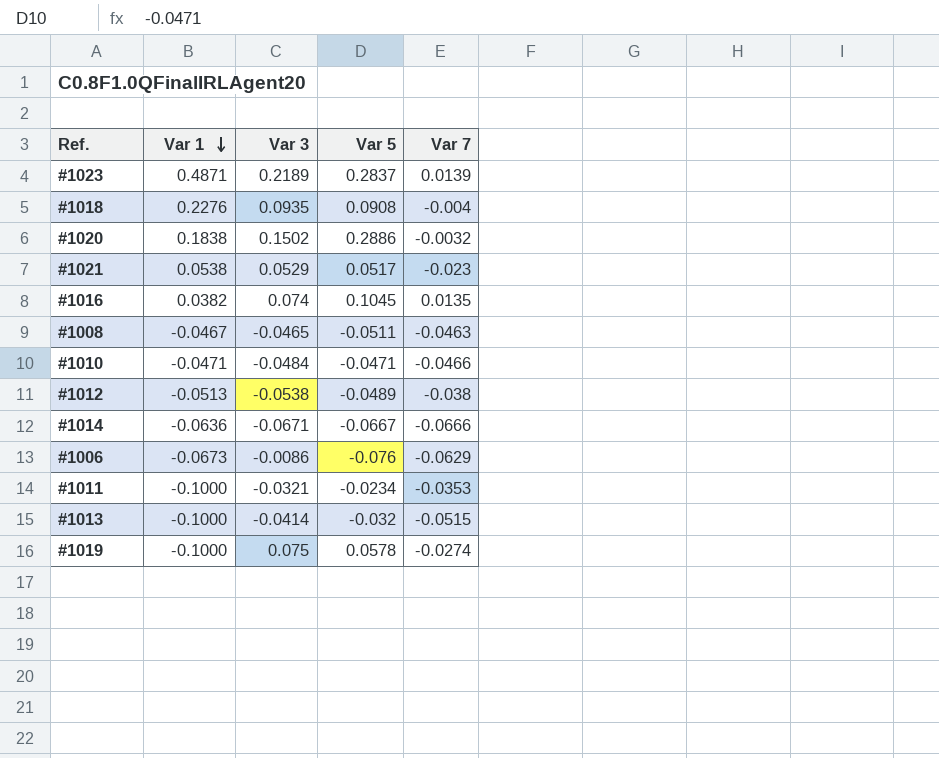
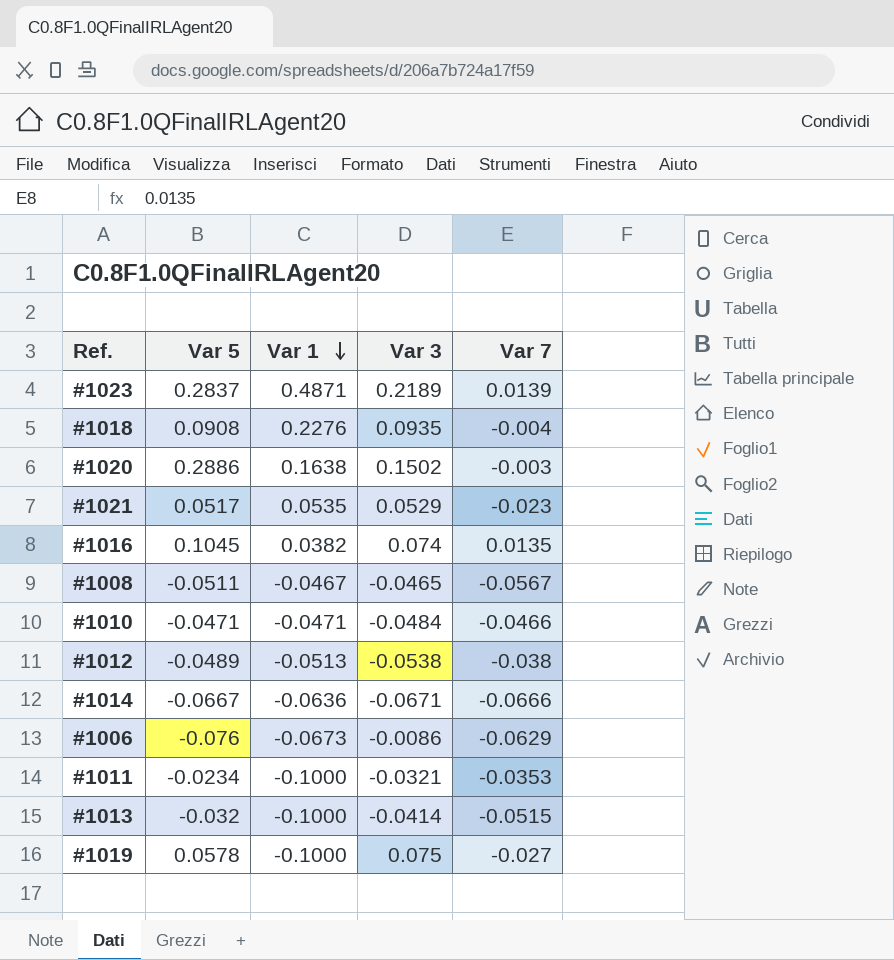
column Var 5 | position: 4 -> 2
#1020 | Var 1: 0.1838 -> 0.1638
#1020 | Var 7: -0.0032 -> -0.003
#1021 | Var 1: 0.0538 -> 0.0535
#1008 | Var 7: -0.0463 -> -0.0567
#1019 | Var 7: -0.0274 -> -0.027

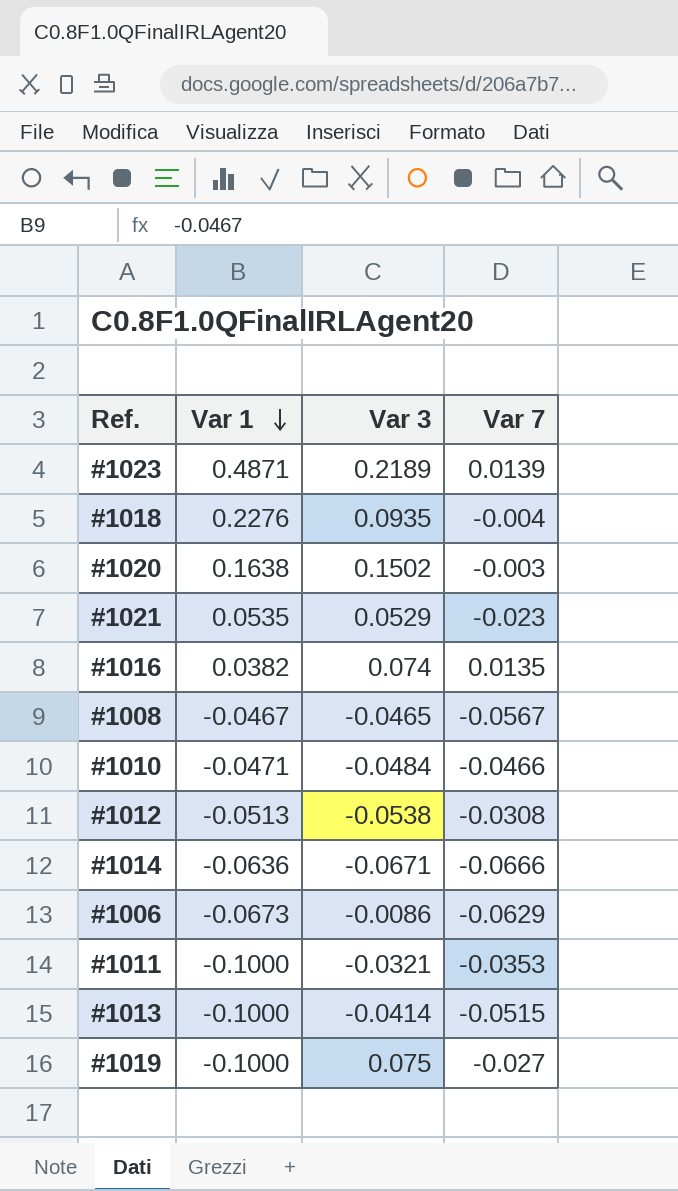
column Var 5 | position: 2 -> none
#1012 | Var 7: -0.038 -> -0.0308

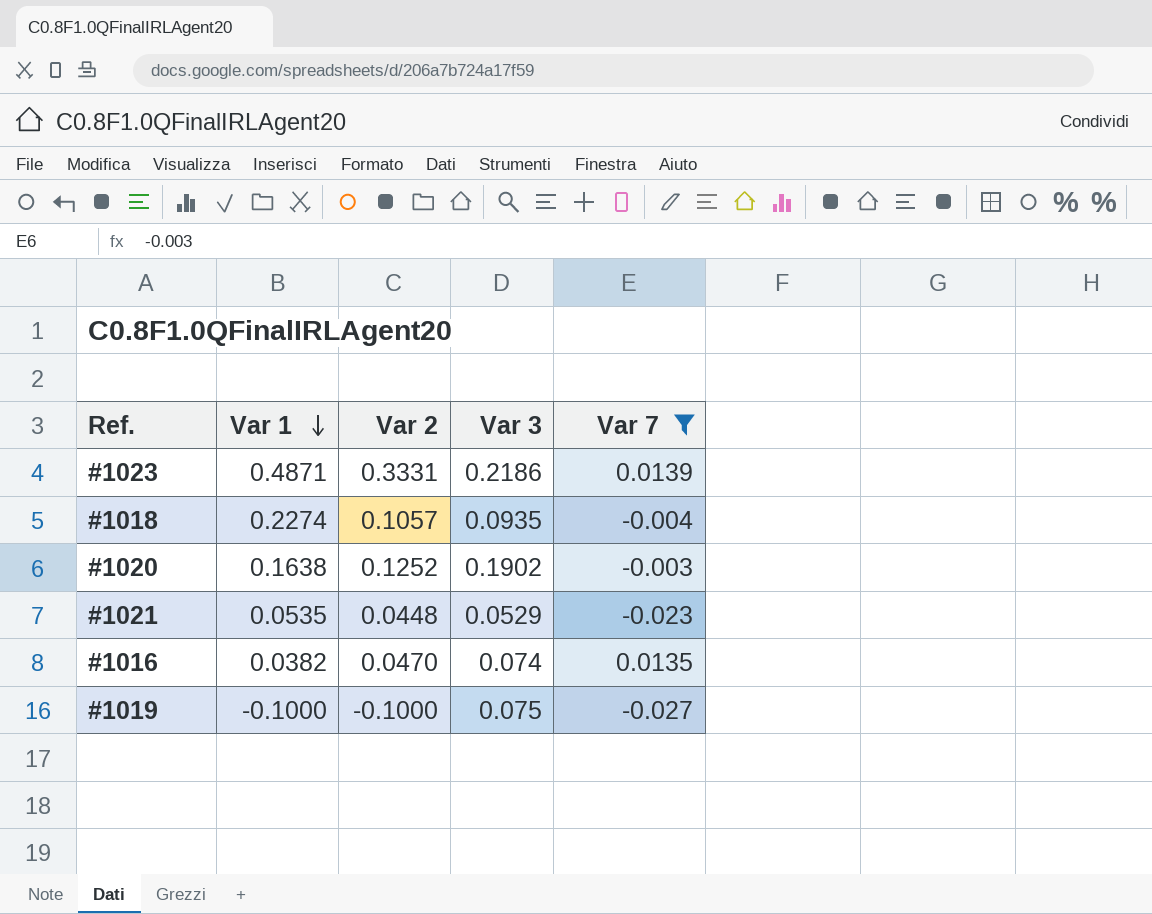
filter: none -> Var 7 >= -0.027
column Var 2 | position: none -> 3
#1023 | Var 3: 0.2189 -> 0.2186
#1018 | Var 1: 0.2276 -> 0.2274
#1020 | Var 3: 0.1502 -> 0.1902

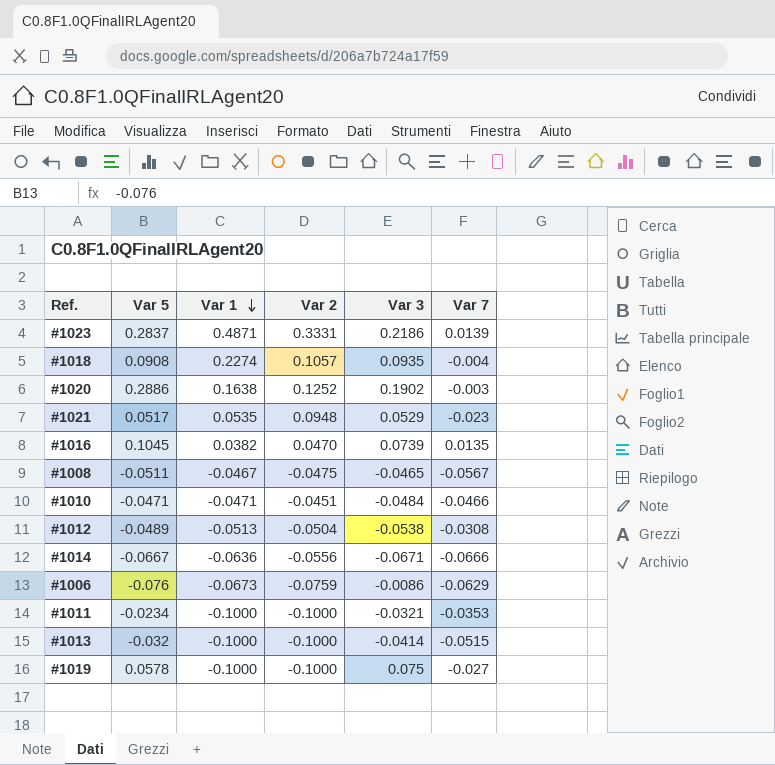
filter: Var 7 >= -0.027 -> none
column Var 5 | position: none -> 2
#1021 | Var 2: 0.0448 -> 0.0948
#1016 | Var 3: 0.074 -> 0.0739

